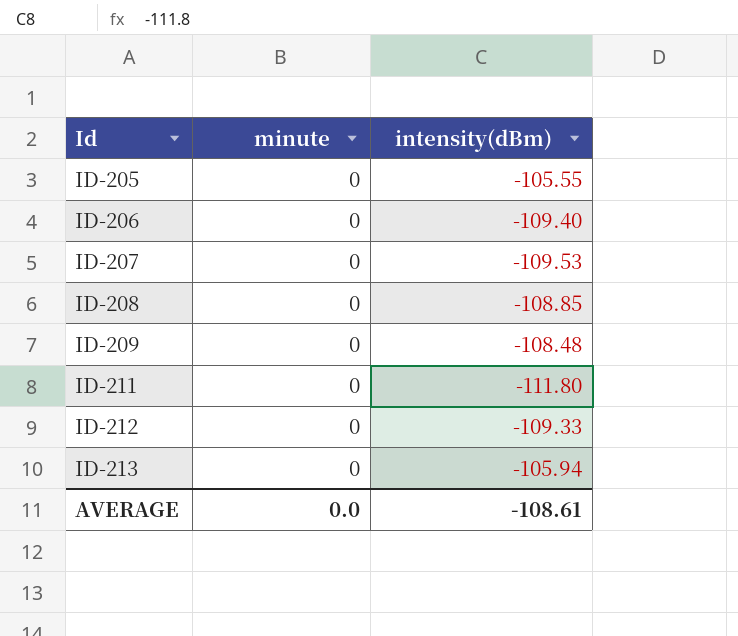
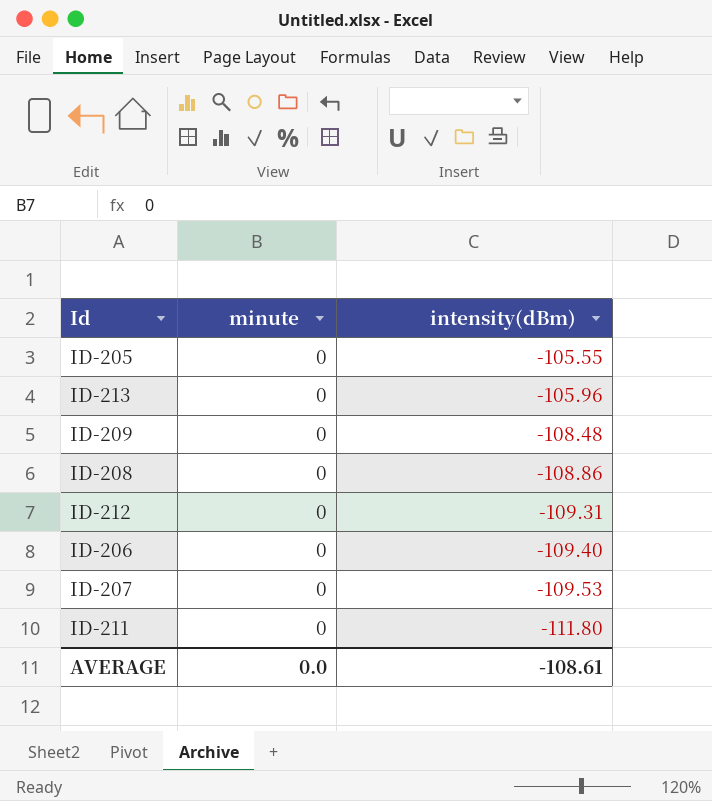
row order: Id ascending -> intensity(dBm) descending
ID-213 | intensity(dBm): -105.94 -> -105.96
ID-208 | intensity(dBm): -108.85 -> -108.86
ID-212 | intensity(dBm): -109.33 -> -109.31

